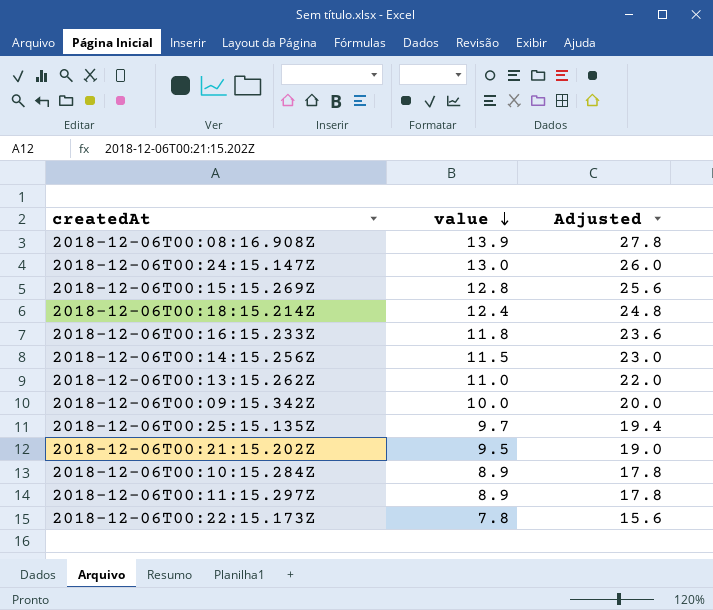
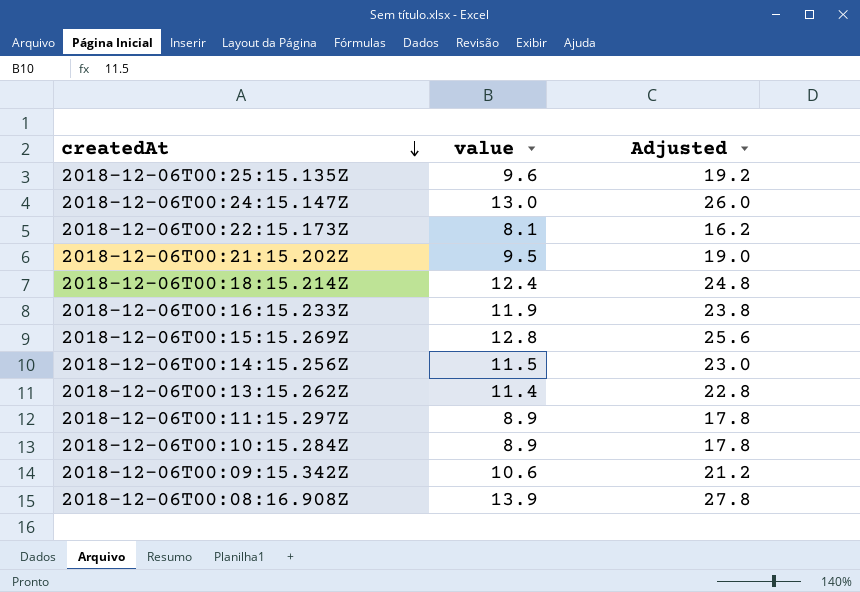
row order: value descending -> createdAt descending
2018-12-06T00:25:15.135Z | value: 9.7 -> 9.6
2018-12-06T00:25:15.135Z | Adjusted: 19.4 -> 19.2
2018-12-06T00:22:15.173Z | value: 7.8 -> 8.1
2018-12-06T00:22:15.173Z | Adjusted: 15.6 -> 16.2
2018-12-06T00:16:15.233Z | value: 11.8 -> 11.9
2018-12-06T00:16:15.233Z | Adjusted: 23.6 -> 23.8
2018-12-06T00:13:15.262Z | value: 11.0 -> 11.4
2018-12-06T00:13:15.262Z | Adjusted: 22.0 -> 22.8
2018-12-06T00:09:15.342Z | value: 10.0 -> 10.6
2018-12-06T00:09:15.342Z | Adjusted: 20.0 -> 21.2

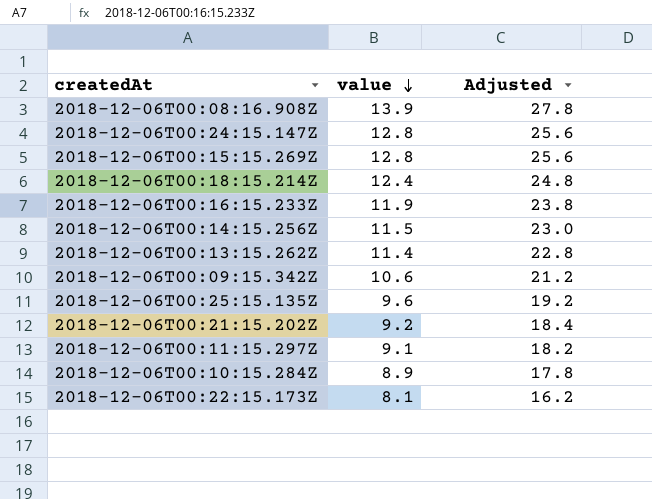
row order: createdAt descending -> value descending
2018-12-06T00:24:15.147Z | value: 13.0 -> 12.8
2018-12-06T00:24:15.147Z | Adjusted: 26.0 -> 25.6
2018-12-06T00:21:15.202Z | value: 9.5 -> 9.2
2018-12-06T00:21:15.202Z | Adjusted: 19.0 -> 18.4
2018-12-06T00:11:15.297Z | value: 8.9 -> 9.1
2018-12-06T00:11:15.297Z | Adjusted: 17.8 -> 18.2

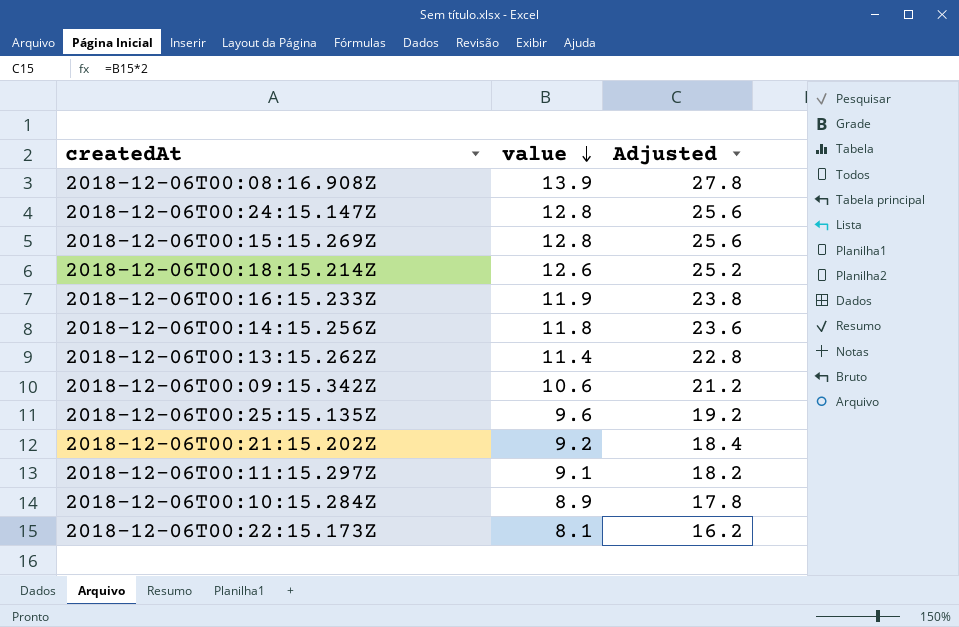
2018-12-06T00:18:15.214Z | value: 12.4 -> 12.6
2018-12-06T00:18:15.214Z | Adjusted: 24.8 -> 25.2
2018-12-06T00:14:15.256Z | value: 11.5 -> 11.8
2018-12-06T00:14:15.256Z | Adjusted: 23.0 -> 23.6

